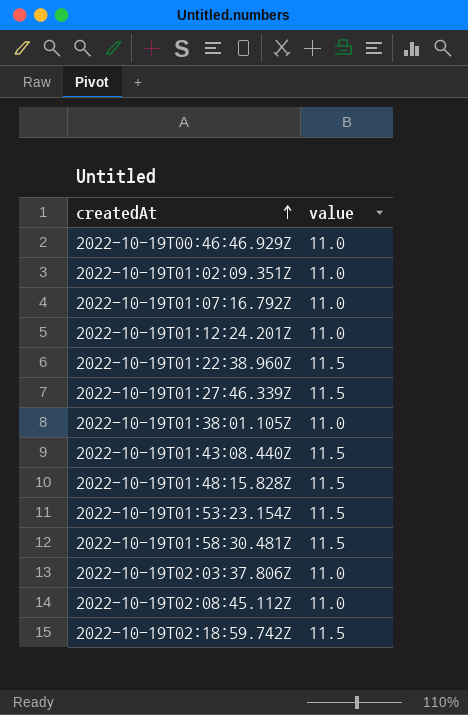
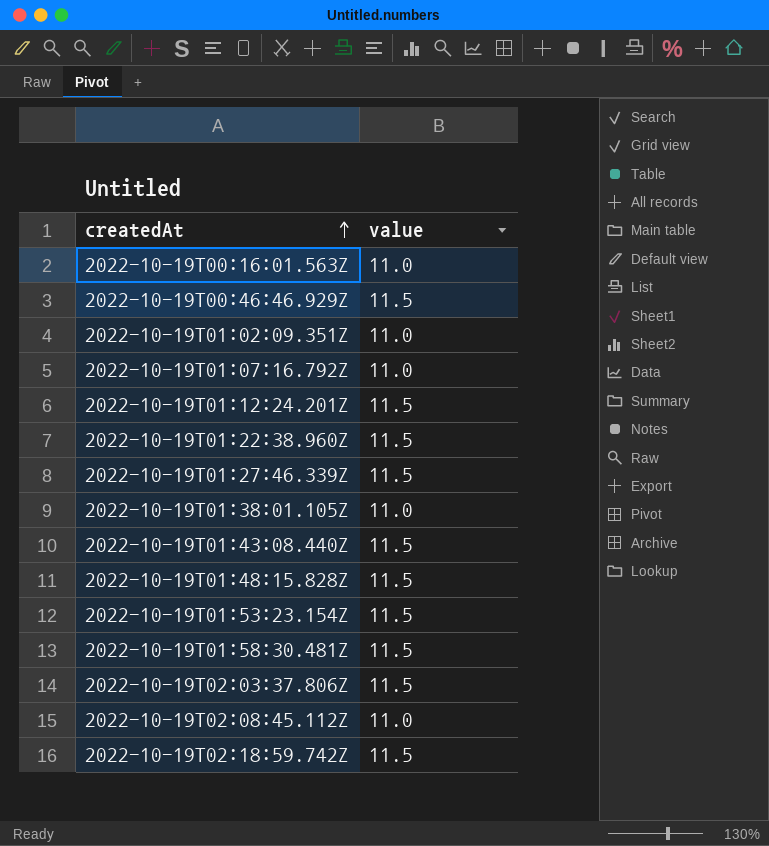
row 2022-10-19T00:16:01.563Z: none -> 11.0
2022-10-19T00:46:46.929Z | value: 11.0 -> 11.5
2022-10-19T01:12:24.201Z | value: 11.0 -> 11.5
2022-10-19T02:03:37.806Z | value: 11.0 -> 11.5

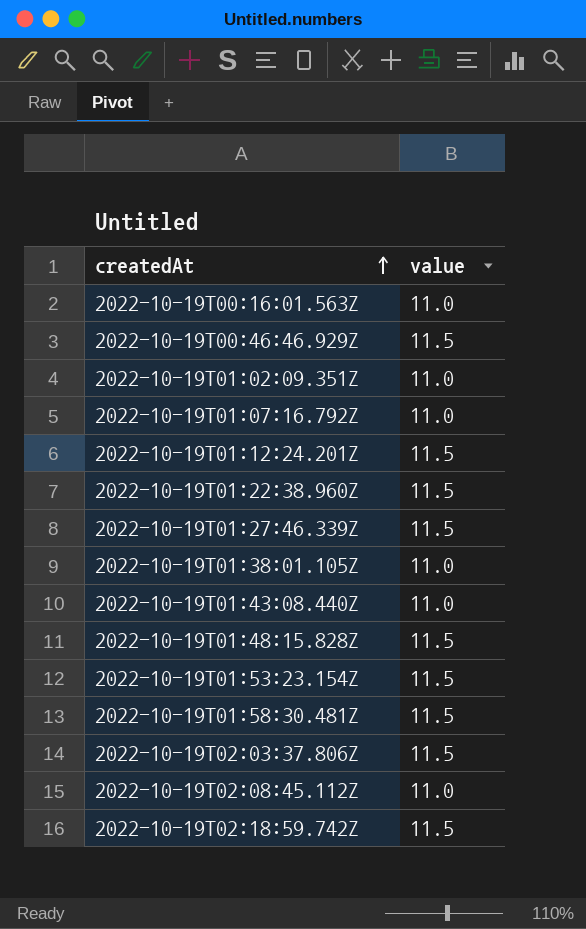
2022-10-19T01:43:08.440Z | value: 11.5 -> 11.0

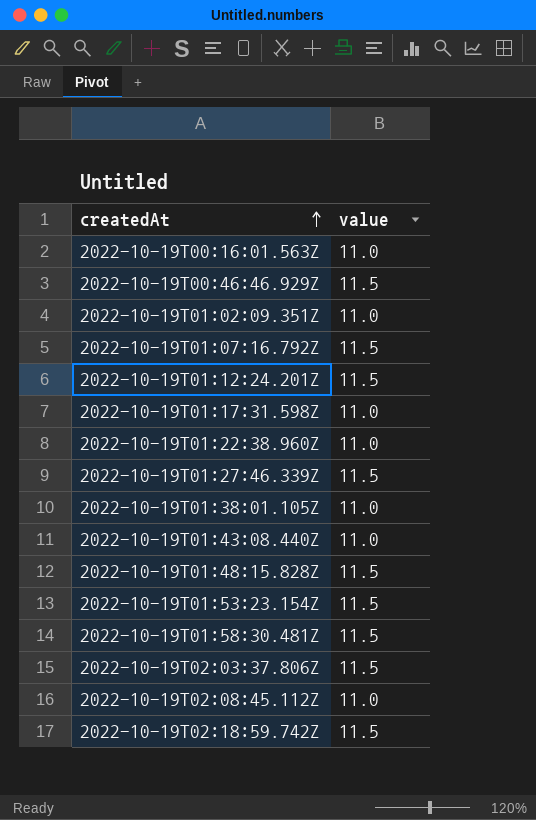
2022-10-19T01:07:16.792Z | value: 11.0 -> 11.5
row 2022-10-19T01:17:31.598Z: none -> 11.0
2022-10-19T01:22:38.960Z | value: 11.5 -> 11.0

